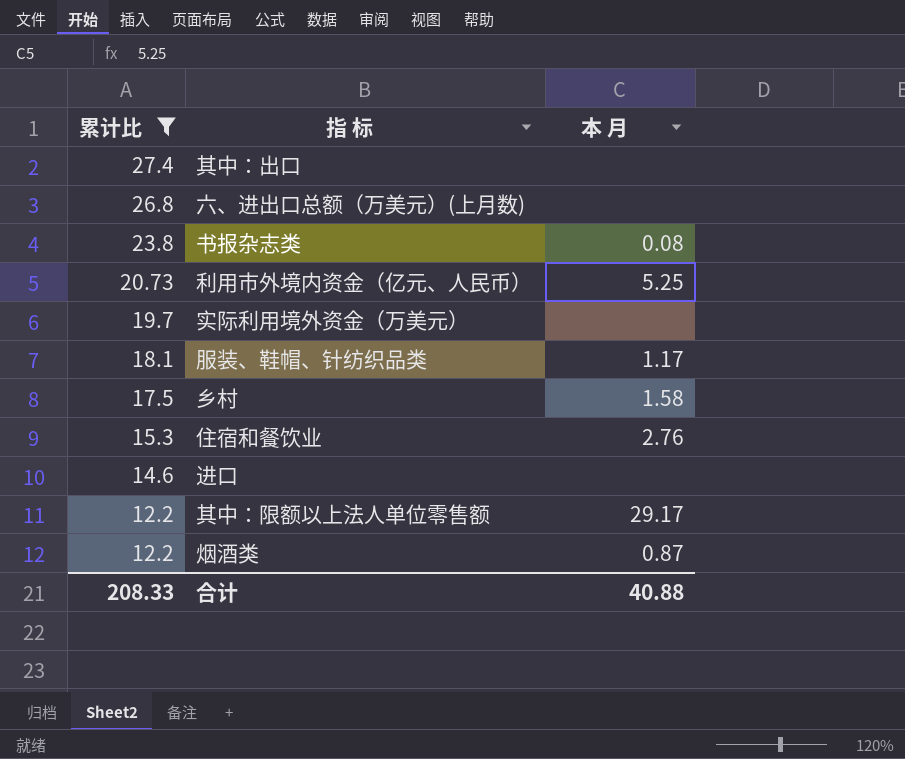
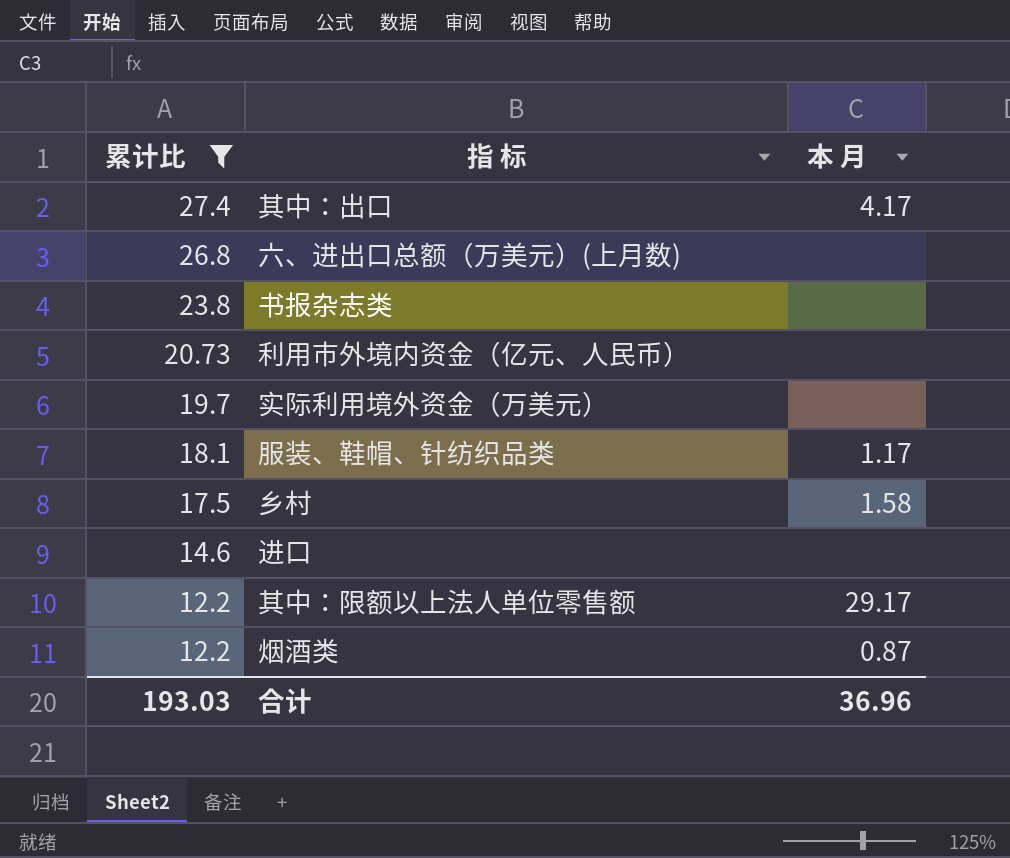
row 住宿和餐饮业: 15.3 | 2.76 -> none
其中：出口 | 本 月: none -> 4.17
书报杂志类 | 本 月: 0.08 -> none
利用市外境内资金（亿元、人民币） | 本 月: 5.25 -> none
合计 | 累计比: 208.33 -> 193.03
合计 | 本 月: 40.88 -> 36.96

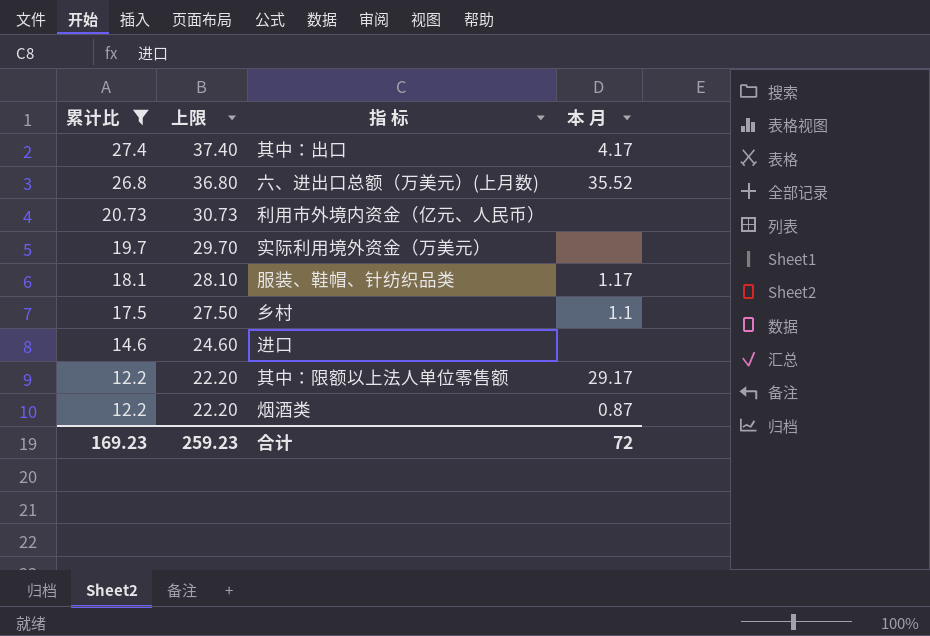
column 上限 | formula: none -> [累计比] + 10
row 书报杂志类: 23.8 | none -> none
六、进出口总额（万美元）(上月数) | 本 月: none -> 35.52
乡村 | 本 月: 1.58 -> 1.1
合计 | 累计比: 193.03 -> 169.23
合计 | 本 月: 36.96 -> 72

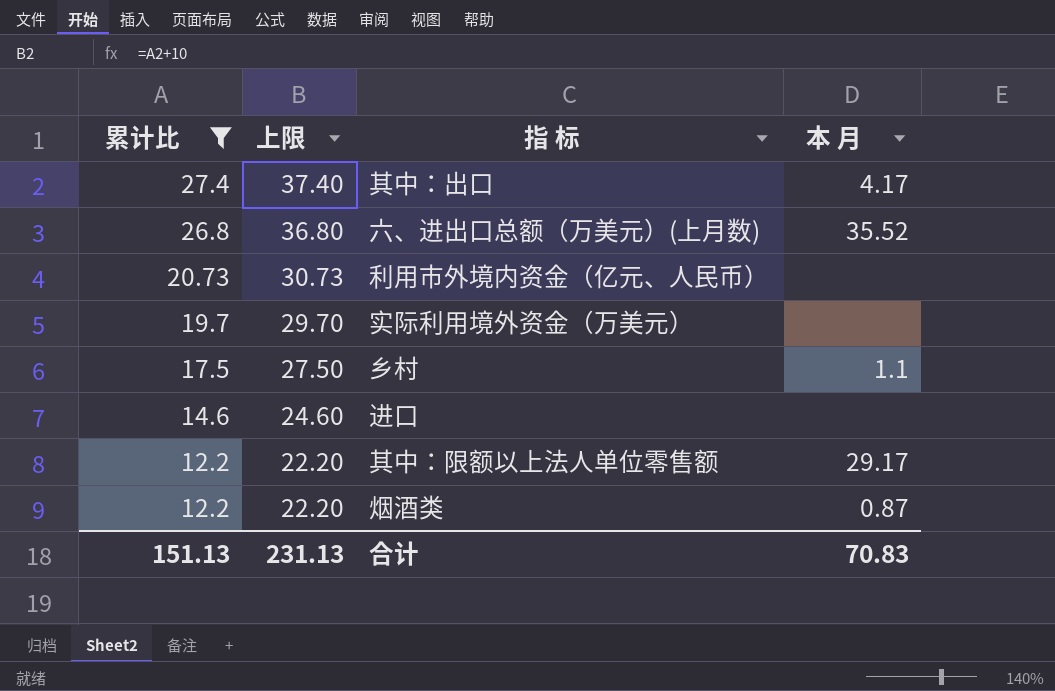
row 服装、鞋帽、针纺织品类: 18.1 | 28.10 | 1.17 -> none
合计 | 累计比: 169.23 -> 151.13
合计 | 上限: 259.23 -> 231.13
合计 | 本 月: 72 -> 70.83

